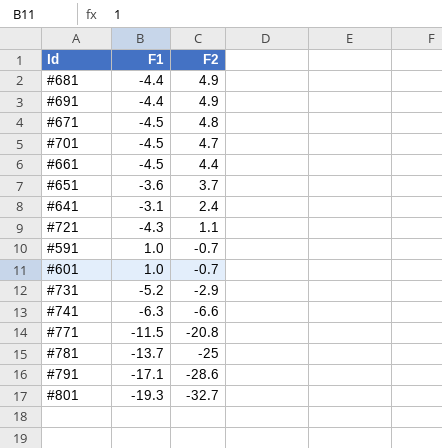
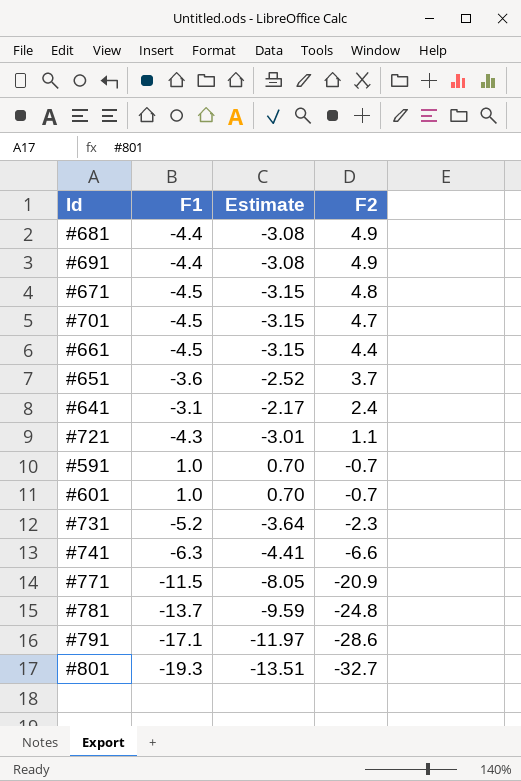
column Estimate | formula: none -> [F1] * 0.7
#731 | F2: -2.9 -> -2.3
#771 | F2: -20.8 -> -20.9
#781 | F2: -25 -> -24.8

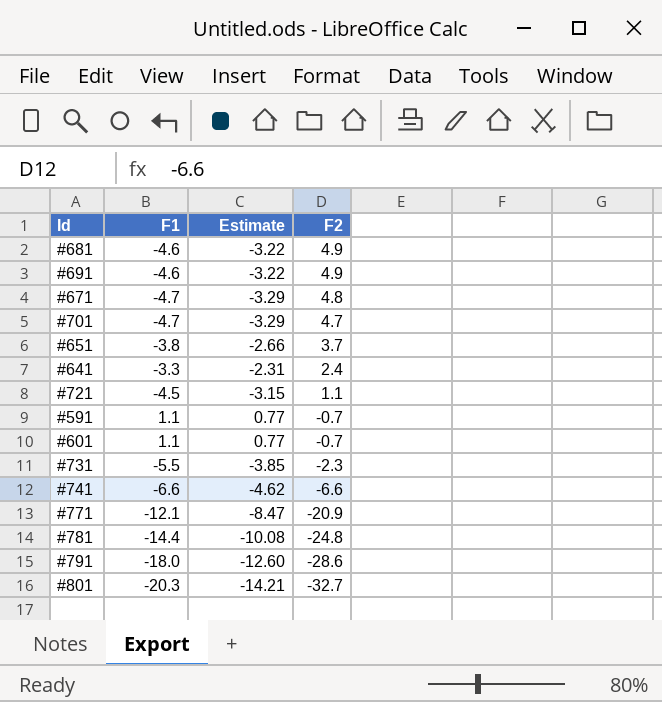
row #661: -4.5 | -3.15 | 4.4 -> none
#681 | F1: -4.4 -> -4.6
#681 | Estimate: -3.08 -> -3.22
#691 | F1: -4.4 -> -4.6
#691 | Estimate: -3.08 -> -3.22
#671 | F1: -4.5 -> -4.7
#671 | Estimate: -3.15 -> -3.29
#701 | F1: -4.5 -> -4.7
#701 | Estimate: -3.15 -> -3.29
#651 | F1: -3.6 -> -3.8
#651 | Estimate: -2.52 -> -2.66
#641 | F1: -3.1 -> -3.3
#641 | Estimate: -2.17 -> -2.31
#721 | F1: -4.3 -> -4.5
#721 | Estimate: -3.01 -> -3.15
#591 | F1: 1.0 -> 1.1
#591 | Estimate: 0.70 -> 0.77
#601 | F1: 1.0 -> 1.1
#601 | Estimate: 0.70 -> 0.77
#731 | F1: -5.2 -> -5.5
#731 | Estimate: -3.64 -> -3.85
#741 | F1: -6.3 -> -6.6
#741 | Estimate: -4.41 -> -4.62
#771 | F1: -11.5 -> -12.1
#771 | Estimate: -8.05 -> -8.47
#781 | F1: -13.7 -> -14.4
#781 | Estimate: -9.59 -> -10.08
#791 | F1: -17.1 -> -18.0
#791 | Estimate: -11.97 -> -12.60
#801 | F1: -19.3 -> -20.3
#801 | Estimate: -13.51 -> -14.21

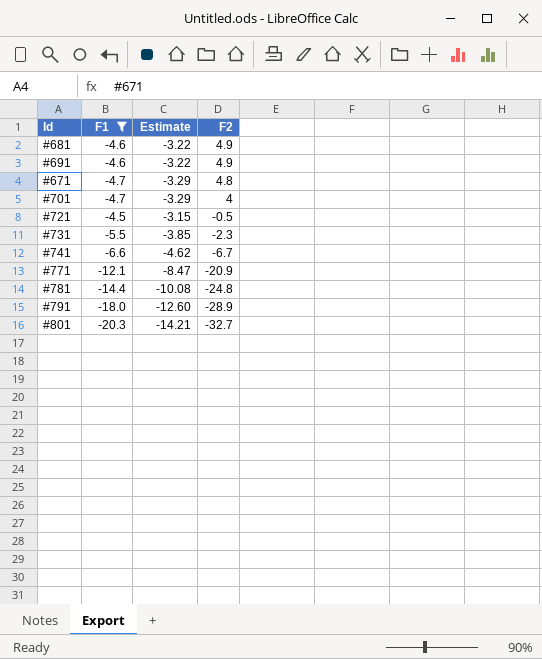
filter: none -> F1 <= -4.5
#701 | F2: 4.7 -> 4
#721 | F2: 1.1 -> -0.5
#741 | F2: -6.6 -> -6.7
#791 | F2: -28.6 -> -28.9

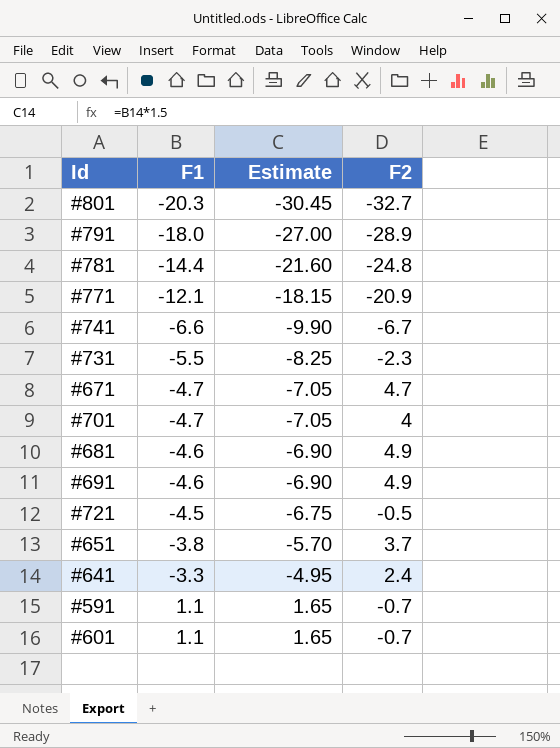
filter: F1 <= -4.5 -> none
row order: F2 descending -> F1 ascending
column Estimate | formula: [F1] * 0.7 -> [F1] * 1.5
#671 | F2: 4.8 -> 4.7

